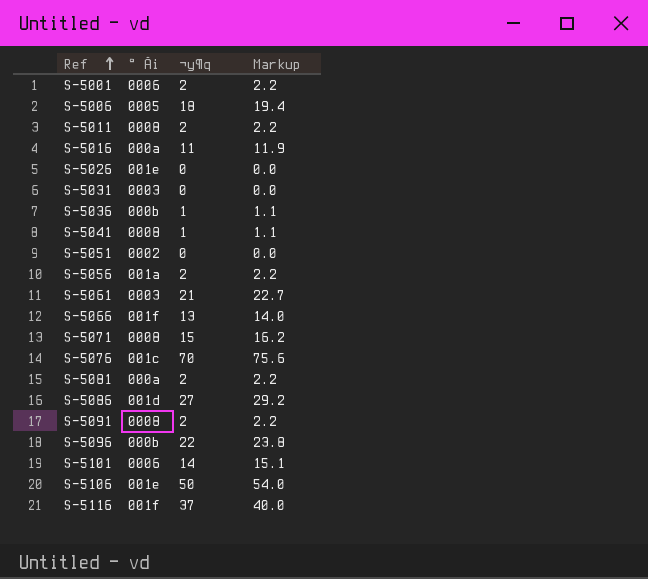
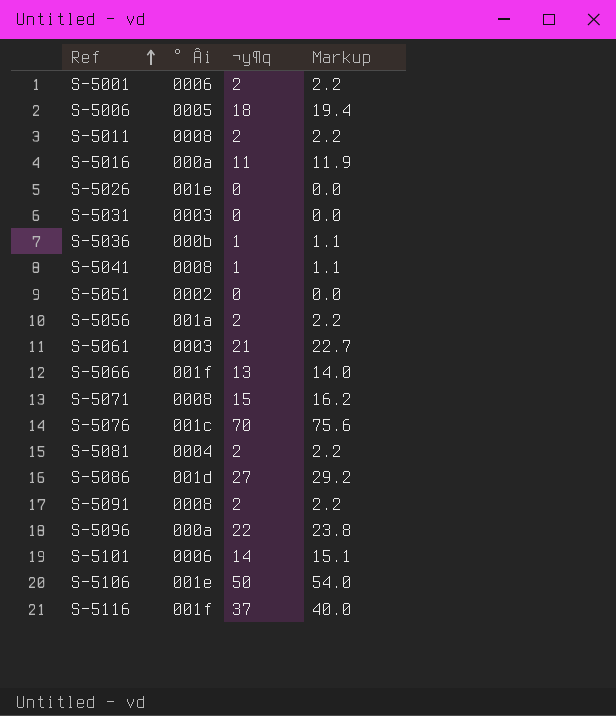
S-5081 | ° Âi: 000a -> 0004
S-5096 | ° Âi: 000b -> 000a

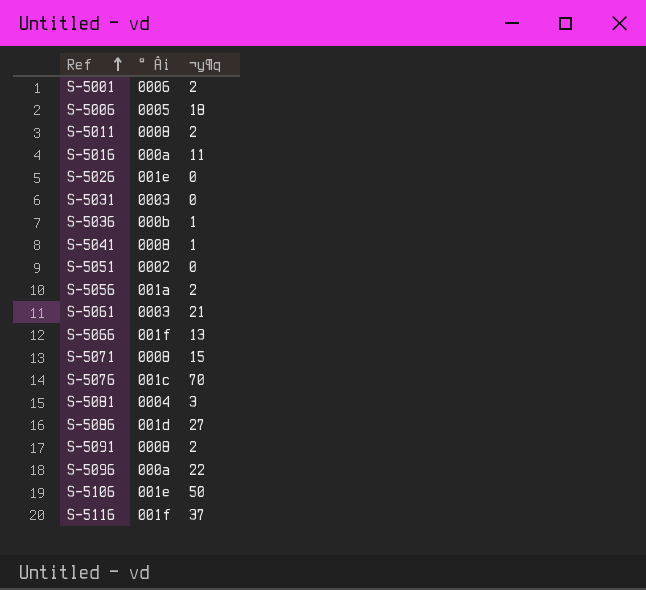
column Markup | formula: [¬y¶q] * 1.08 -> none
row S-5101: 0006 | 14 | 15.1 -> none
S-5081 | ¬y¶q: 2 -> 3

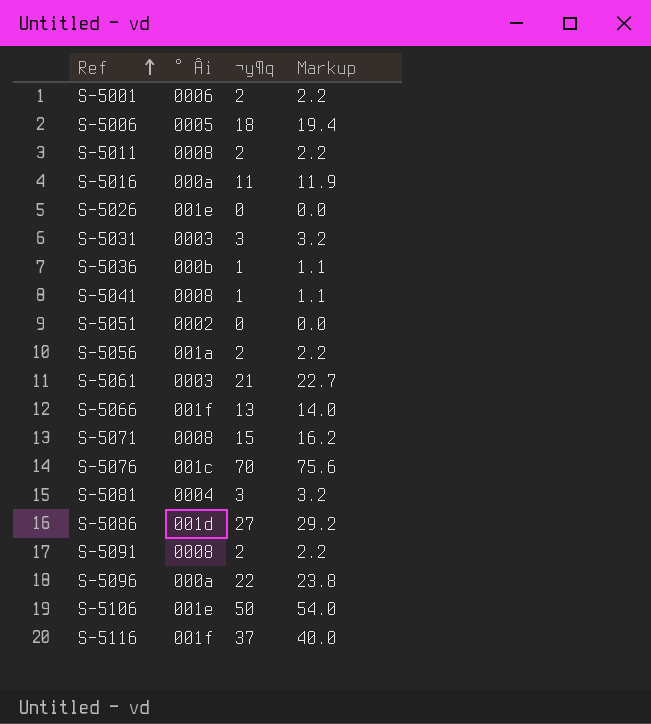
column Markup | formula: none -> [¬y¶q] * 1.08
S-5031 | ¬y¶q: 0 -> 3

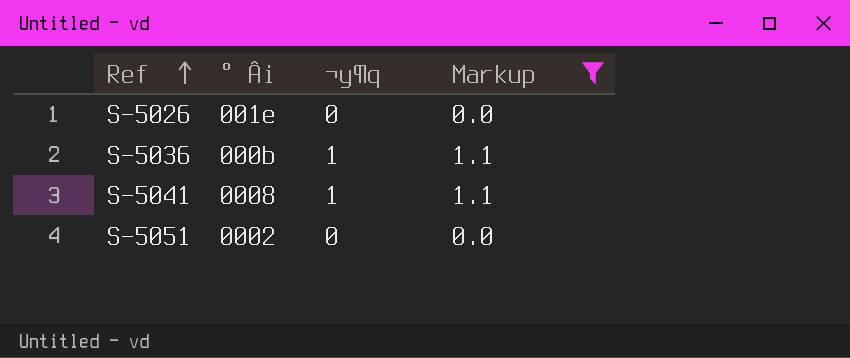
filter: none -> Markup <= 1.1

